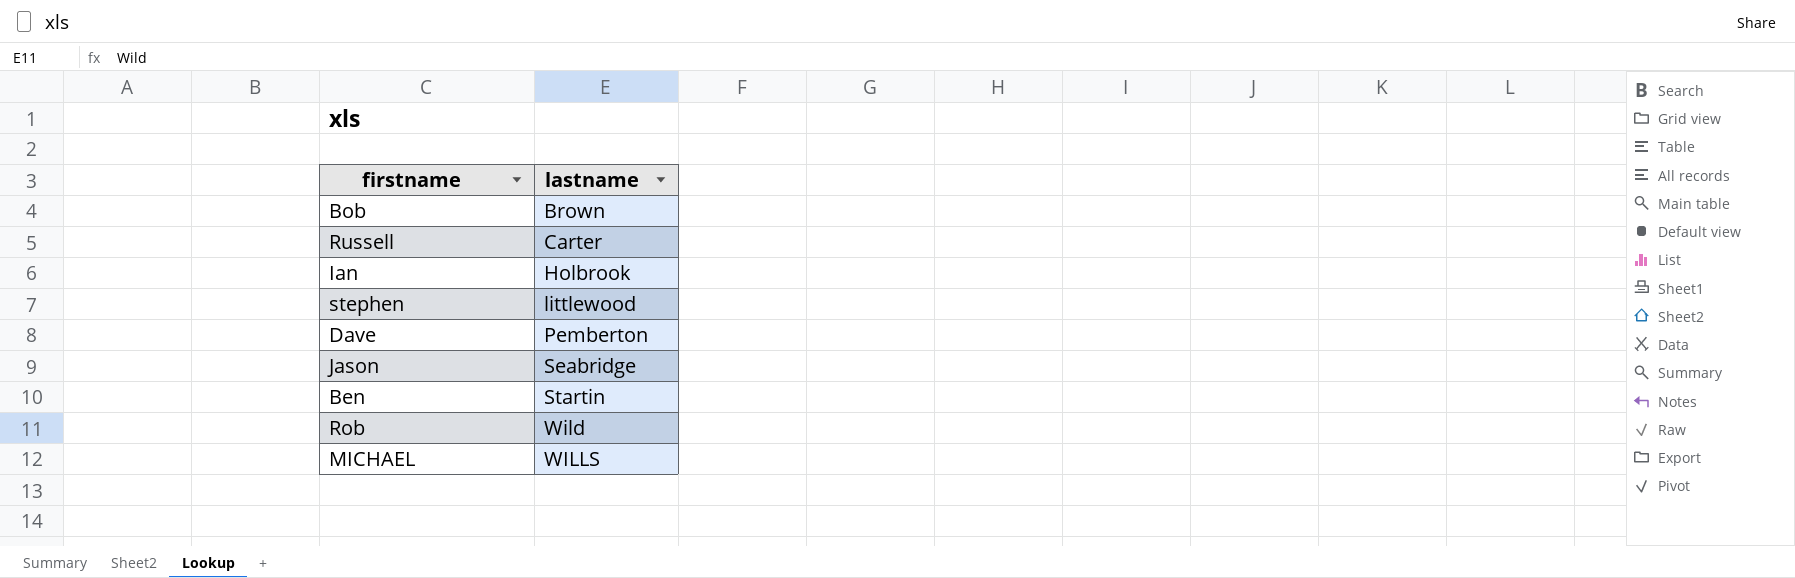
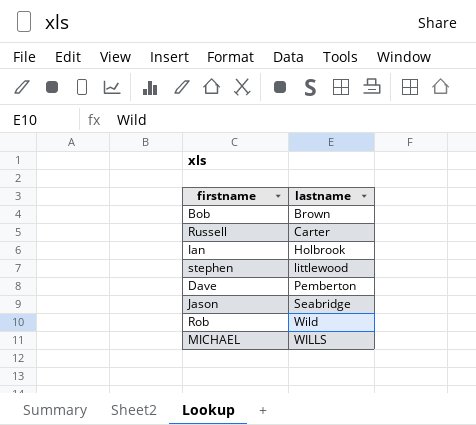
row Ben: Startin -> none

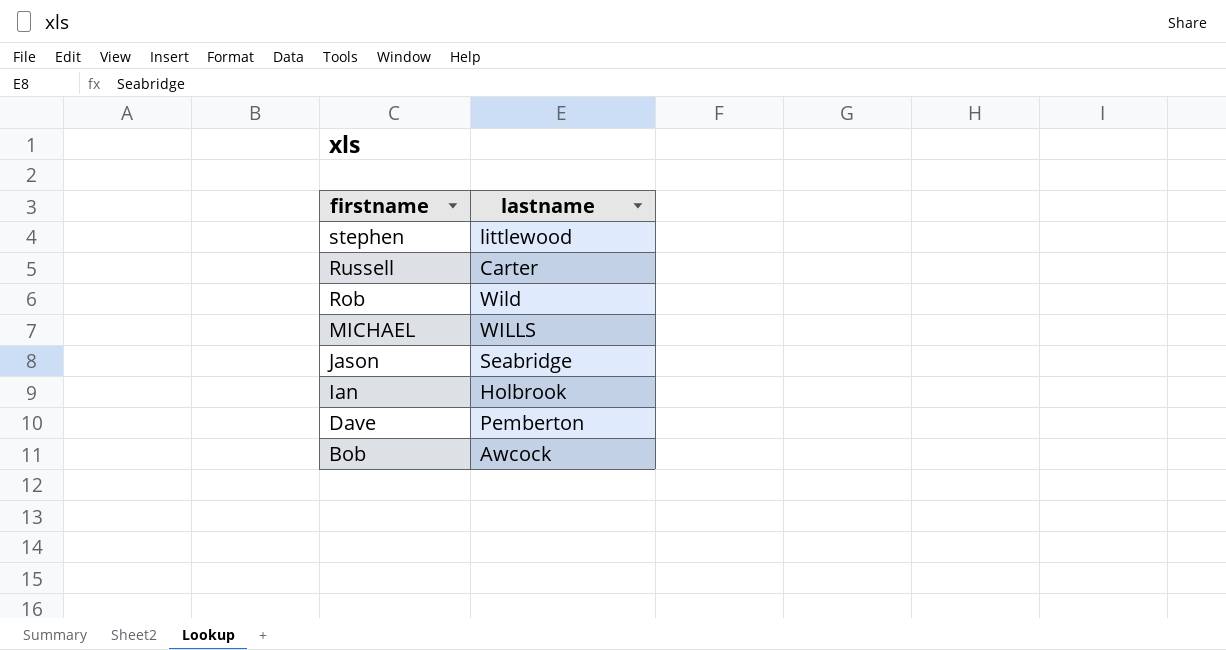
row order: lastname ascending -> firstname descending
Bob | lastname: Brown -> Awcock

